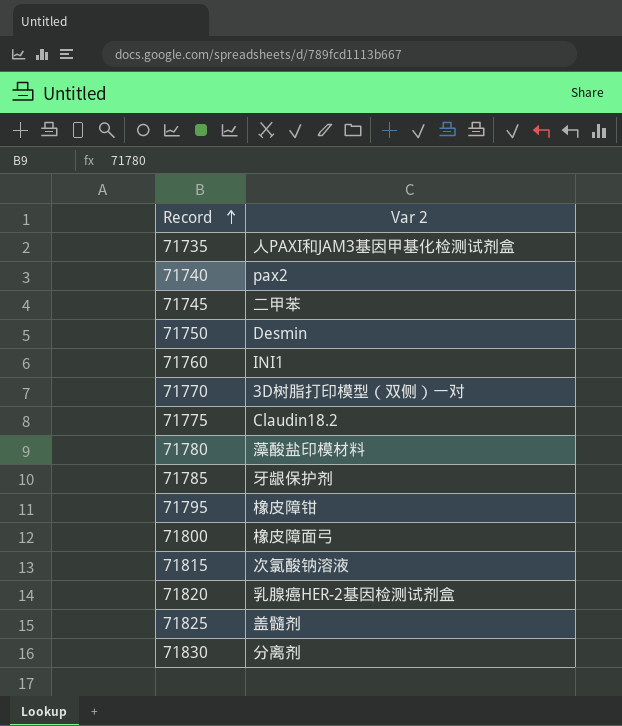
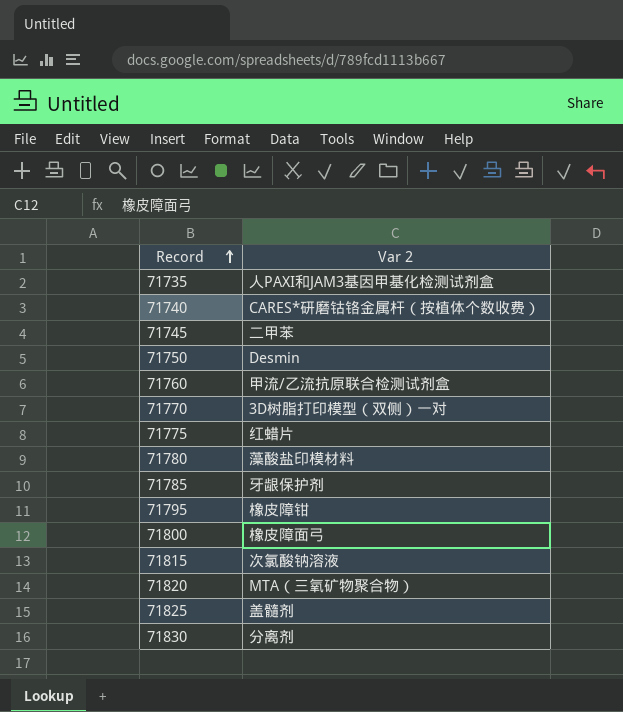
71740 | Var 2: pax2 -> CARES*研磨钴铬金属杆（按植体个数收费）
71760 | Var 2: INI1 -> 甲流/乙流抗原联合检测试剂盒
71775 | Var 2: Claudin18.2 -> 红蜡片
71820 | Var 2: 乳腺癌HER-2基因检测试剂盒 -> MTA（三氧矿物聚合物）

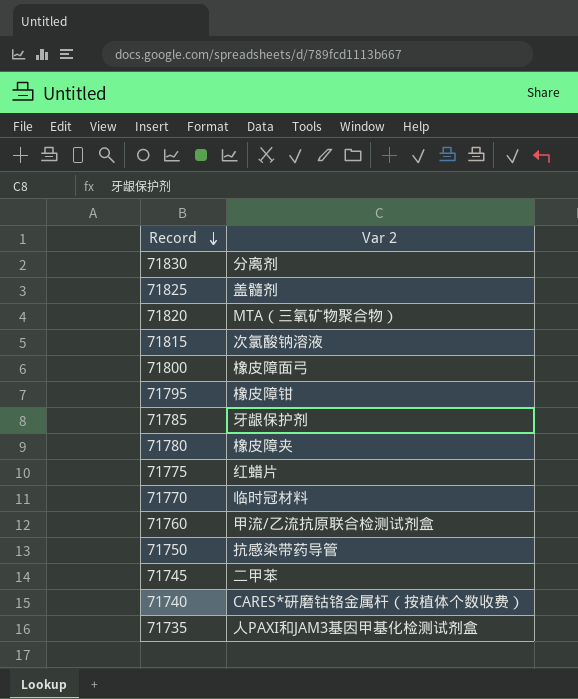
row order: Record ascending -> Record descending
71780 | Var 2: 藻酸盐印模材料 -> 橡皮障夹
71770 | Var 2: 3D树脂打印模型（双侧）一对 -> 临时冠材料
71750 | Var 2: Desmin -> 抗感染带药导管

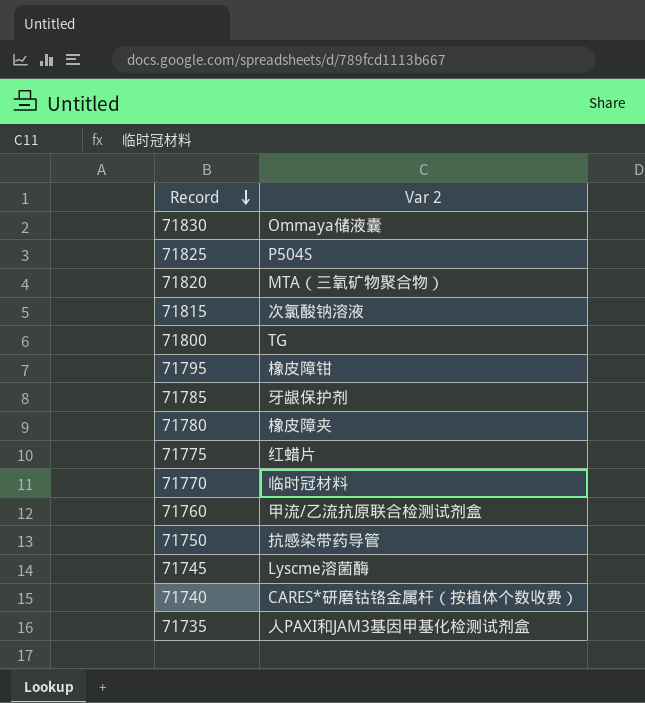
71830 | Var 2: 分离剂 -> Ommaya储液囊
71825 | Var 2: 盖髓剂 -> P504S
71800 | Var 2: 橡皮障面弓 -> TG
71745 | Var 2: 二甲苯 -> Lyscme溶菌酶

